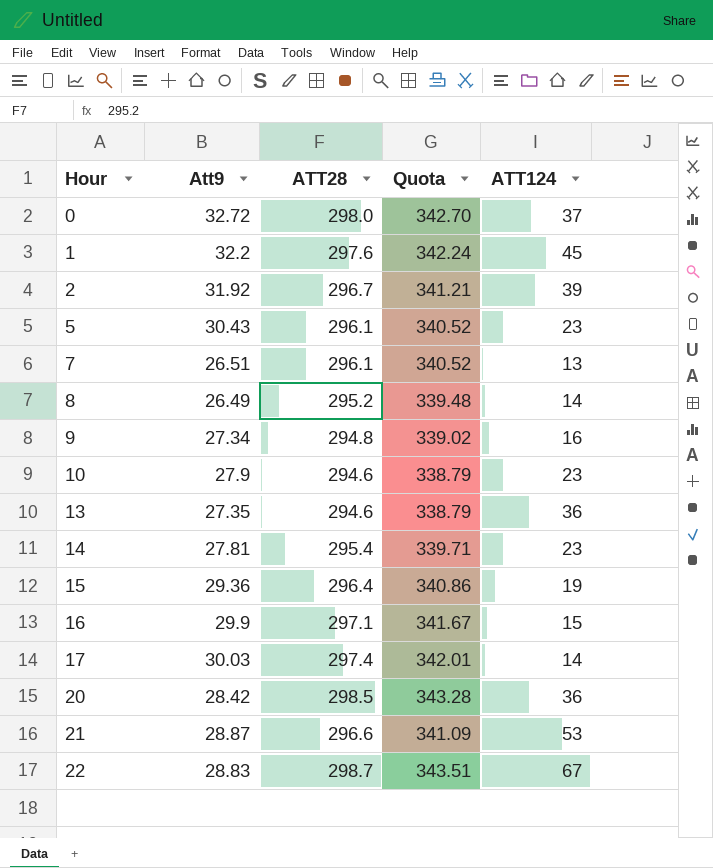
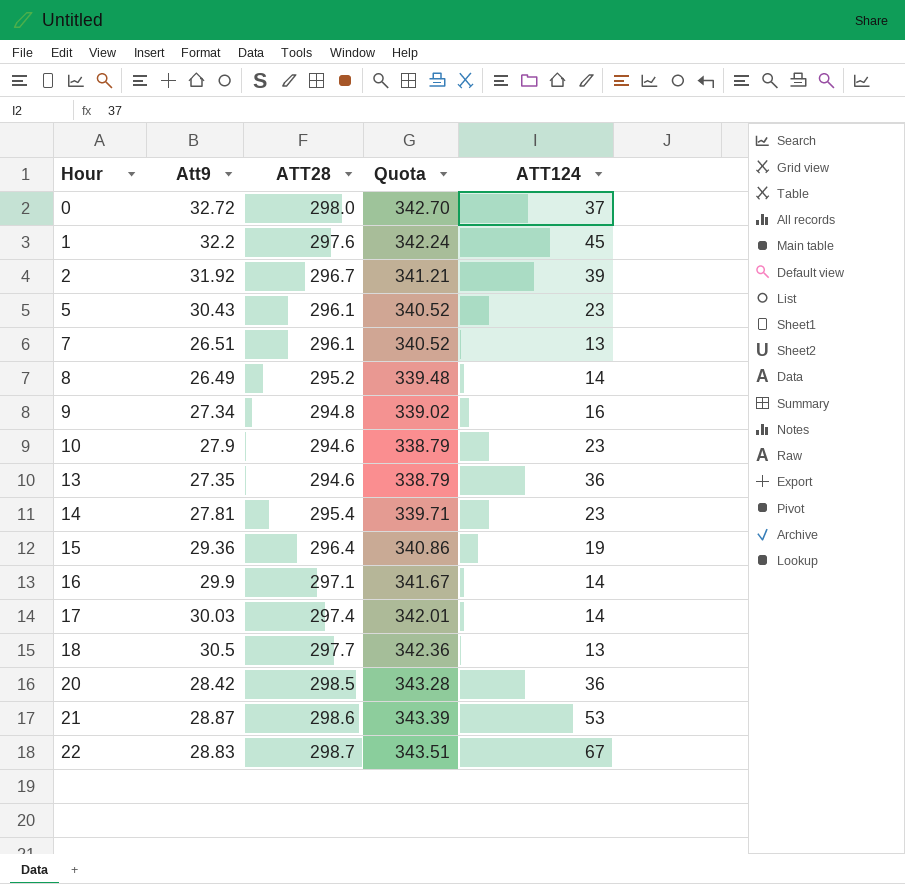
16 | ATT124: 15 -> 14
row 18: none -> 30.5 | 297.7 | 342.36 | 13
21 | ATT28: 296.6 -> 298.6
21 | Quota: 341.09 -> 343.39

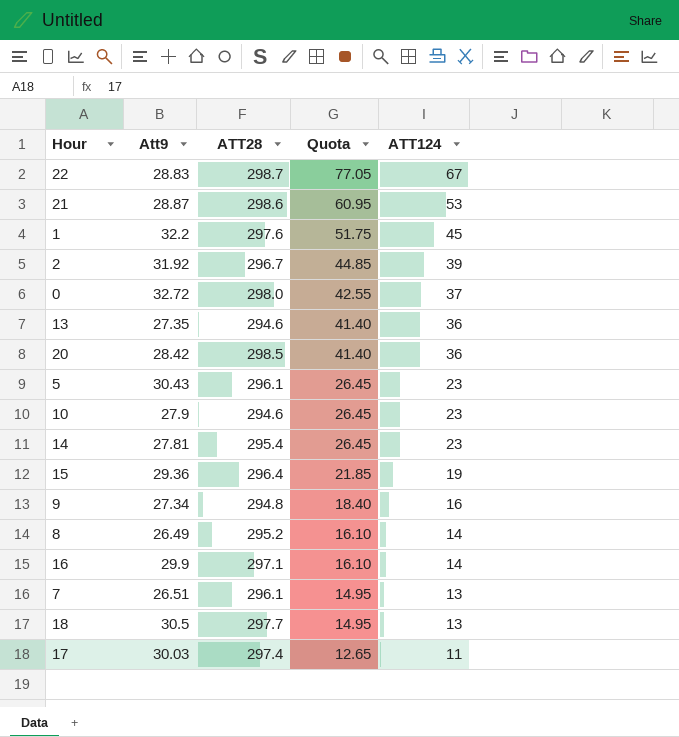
row order: Hour ascending -> Quota descending
column Quota | formula: [ATT28] * 1.15 -> [ATT124] * 1.15
17 | ATT124: 14 -> 11

